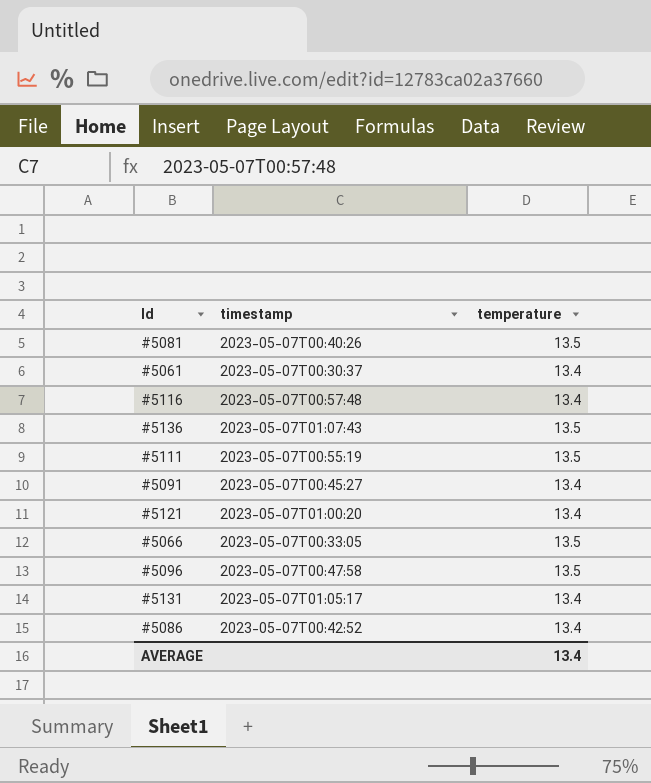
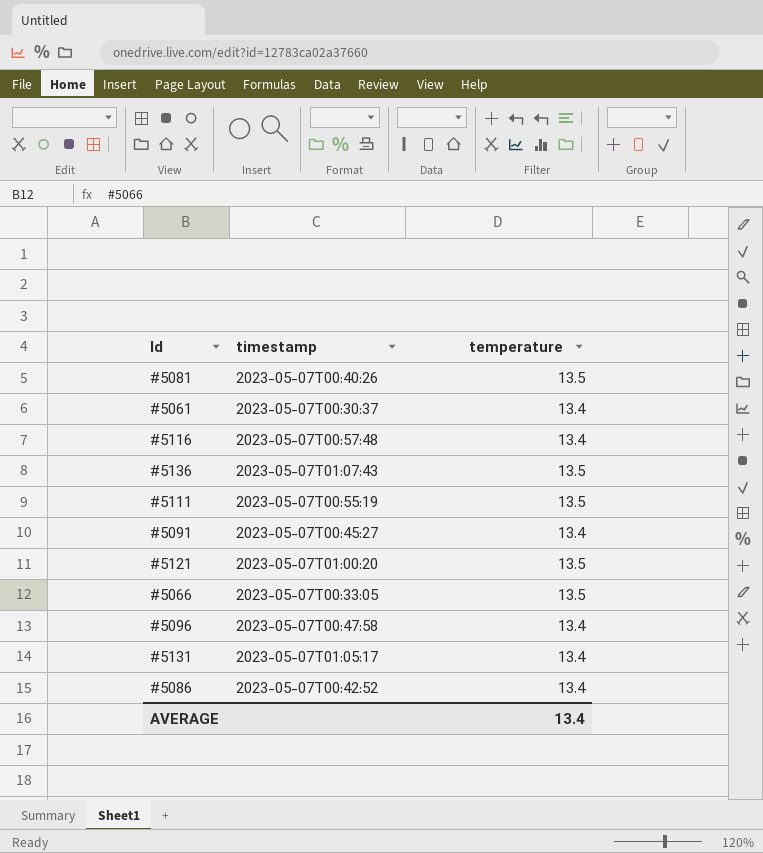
#5121 | temperature: 13.4 -> 13.5
#5096 | temperature: 13.5 -> 13.4

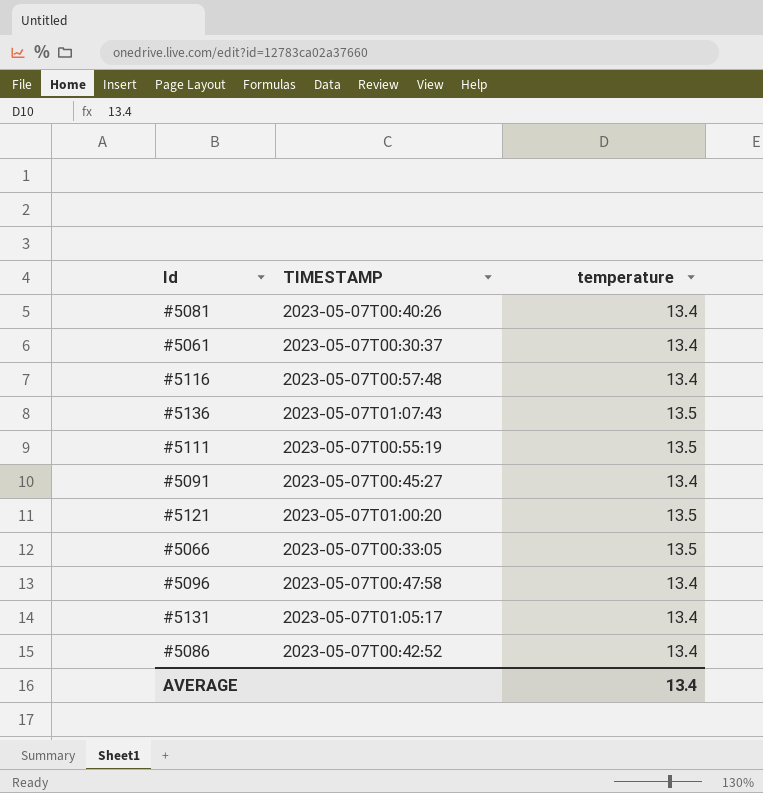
column name: timestamp -> TIMESTAMP
#5081 | temperature: 13.5 -> 13.4

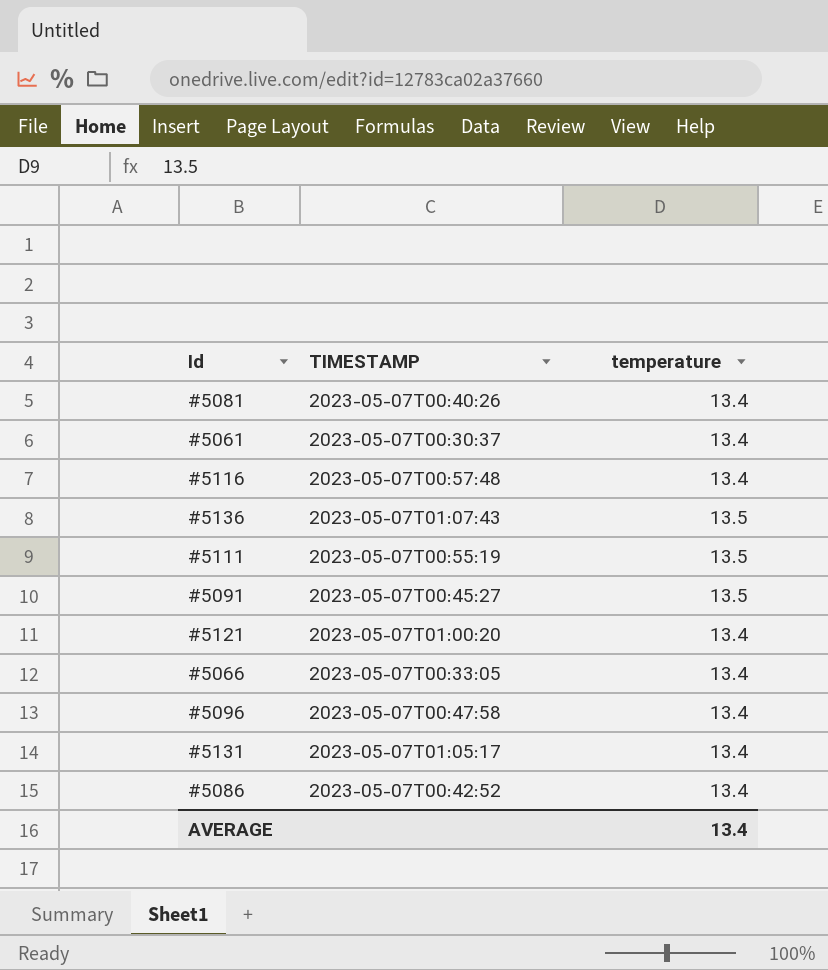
#5091 | temperature: 13.4 -> 13.5
#5121 | temperature: 13.5 -> 13.4
#5066 | temperature: 13.5 -> 13.4

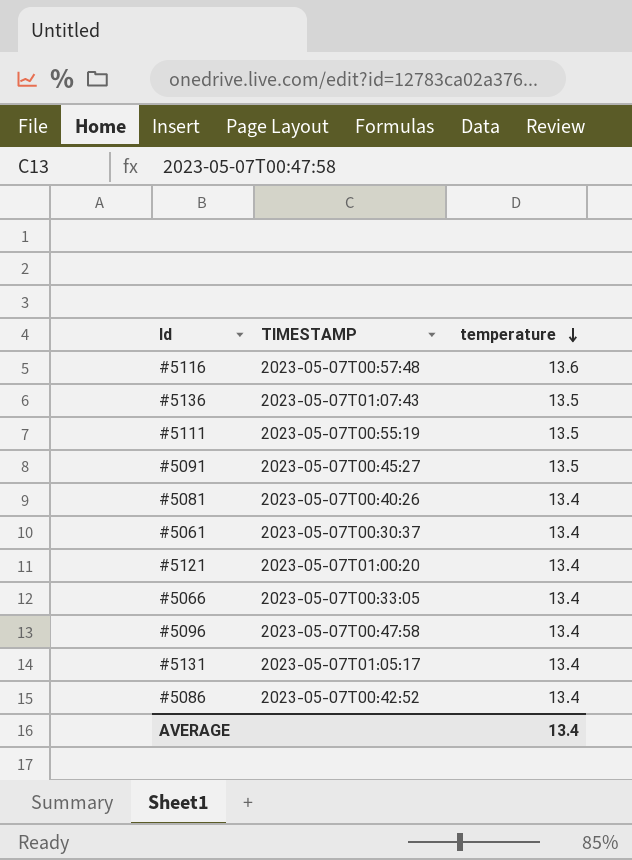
row order: none -> temperature descending
#5116 | temperature: 13.4 -> 13.6

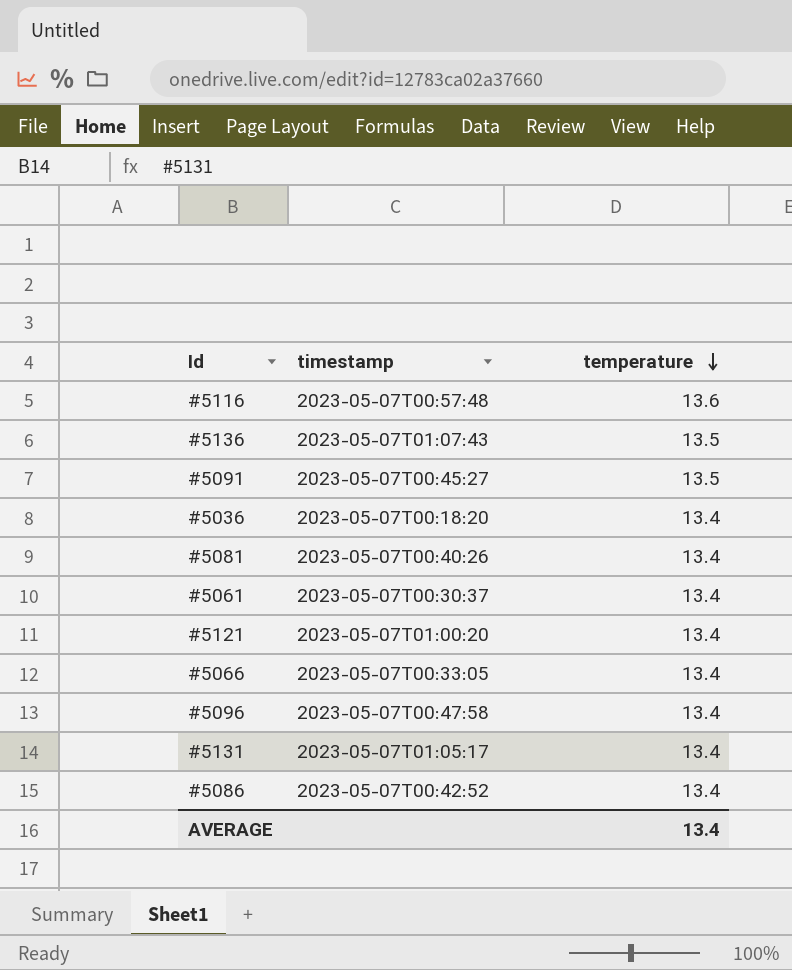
column name: TIMESTAMP -> timestamp
row #5111: 2023-05-07T00:55:19 | 13.5 -> none
row #5036: none -> 2023-05-07T00:18:20 | 13.4

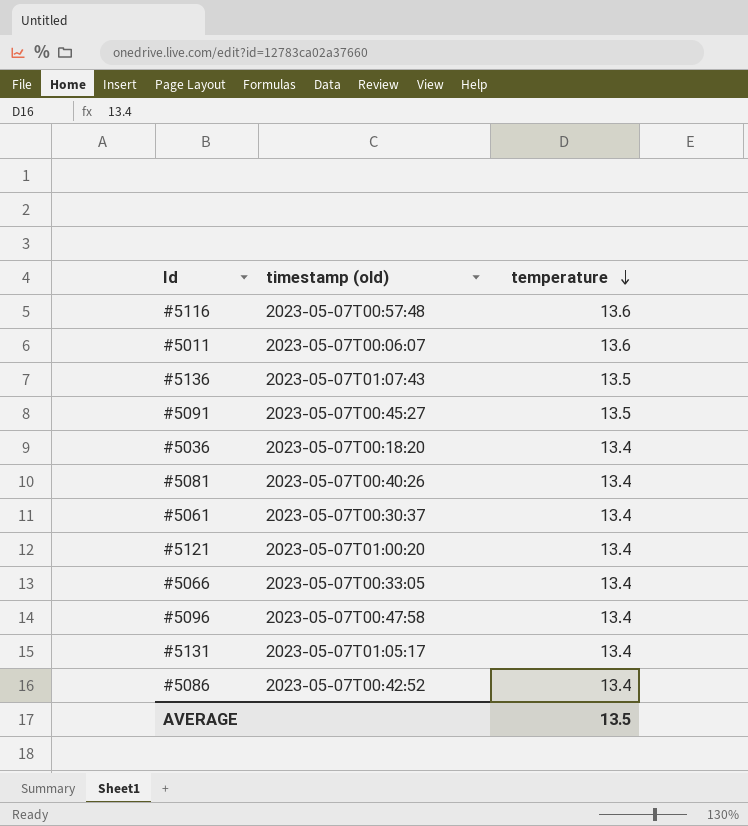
column name: timestamp -> timestamp (old)
row #5011: none -> 2023-05-07T00:06:07 | 13.6
AVERAGE | temperature: 13.4 -> 13.5

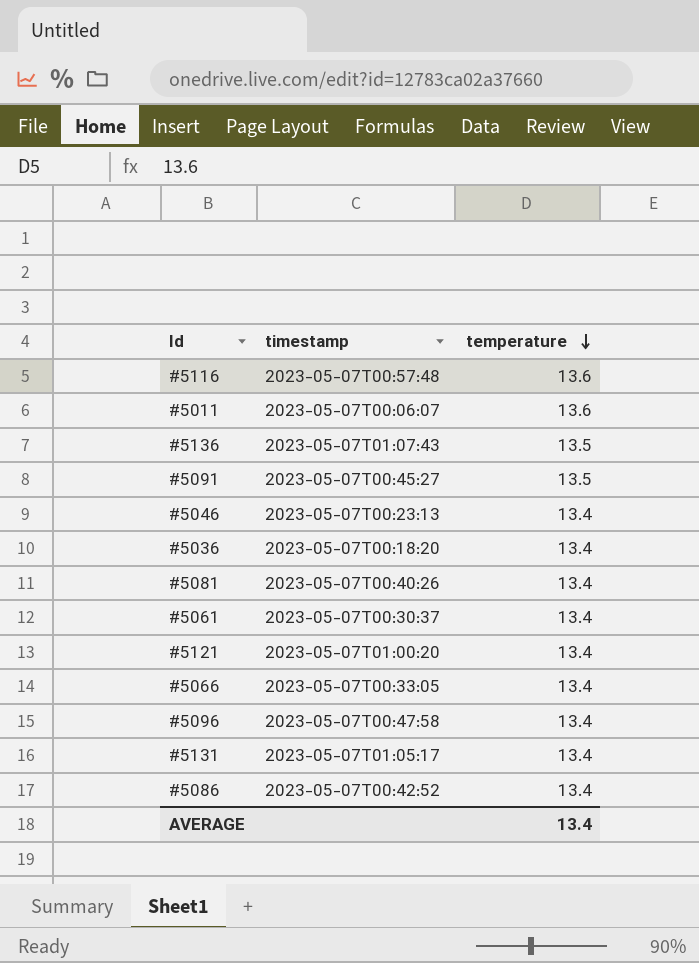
column name: timestamp (old) -> timestamp
row #5046: none -> 2023-05-07T00:23:13 | 13.4
AVERAGE | temperature: 13.5 -> 13.4

